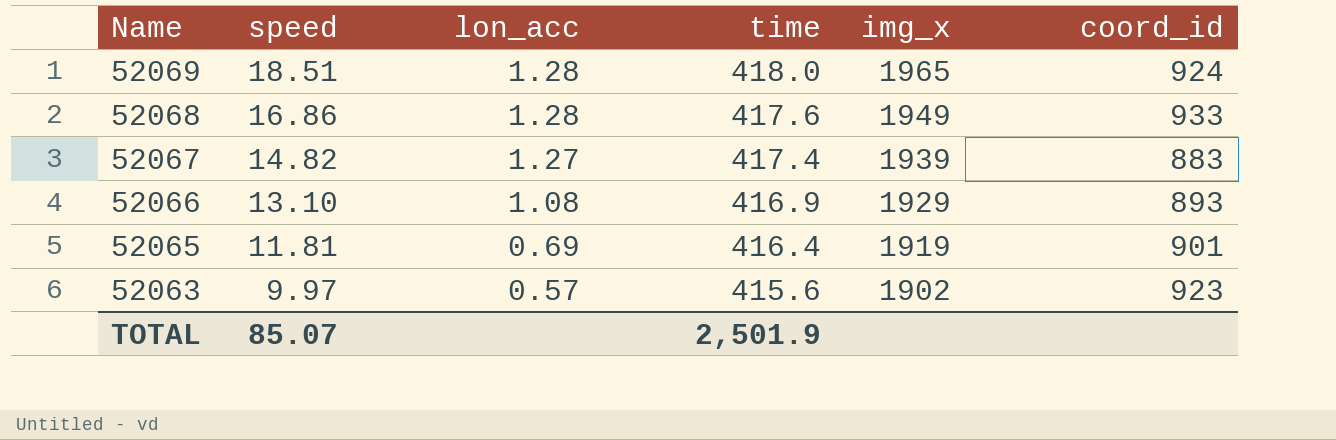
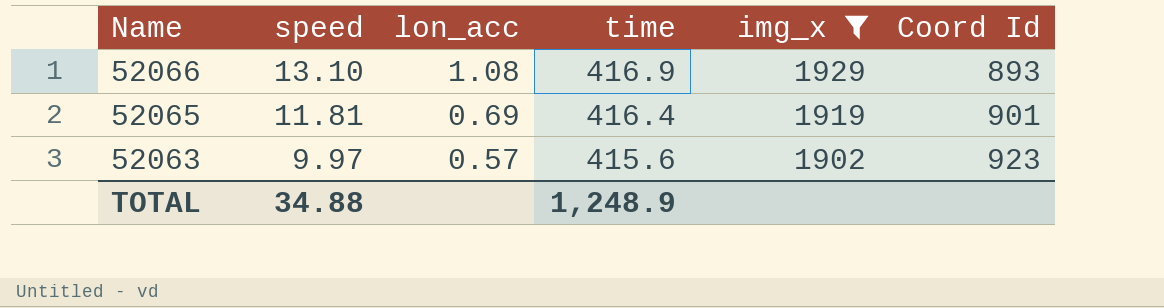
filter: none -> img_x <= 1929
column name: coord_id -> Coord Id
TOTAL | speed: 85.07 -> 34.88
TOTAL | time: 2,501.9 -> 1,248.9

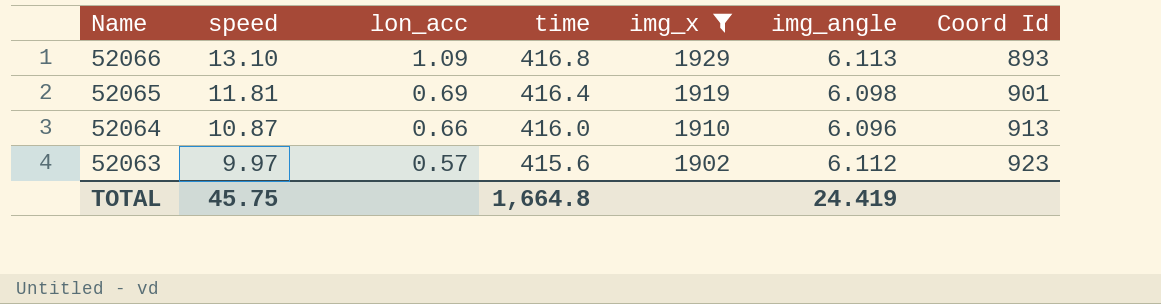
column img_angle | position: none -> 6
52066 | lon_acc: 1.08 -> 1.09
52066 | time: 416.9 -> 416.8
row 52064: none -> 10.87 | 0.66 | 416.0 | 1910 | 6.096 | 913
TOTAL | speed: 34.88 -> 45.75
TOTAL | time: 1,248.9 -> 1,664.8

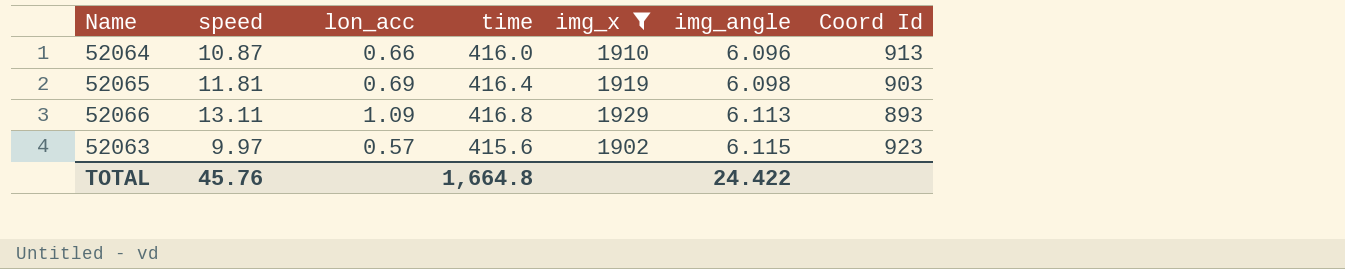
row order: Name descending -> img_angle ascending
52065 | Coord Id: 901 -> 903
52066 | speed: 13.10 -> 13.11
52063 | img_angle: 6.112 -> 6.115
TOTAL | speed: 45.75 -> 45.76
TOTAL | img_angle: 24.419 -> 24.422

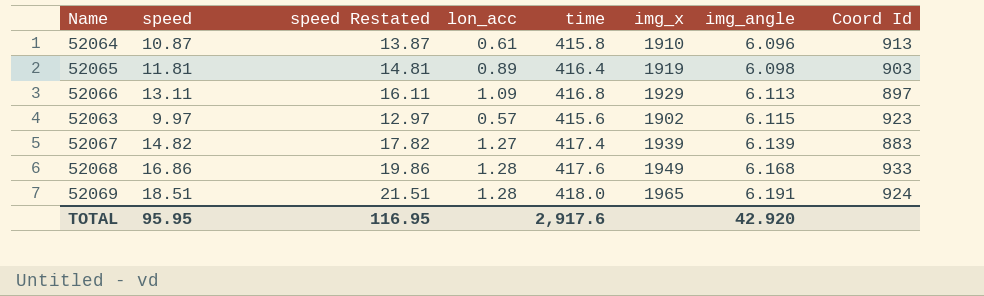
filter: img_x <= 1929 -> none
column speed Restated | formula: none -> [speed] + 3
52064 | lon_acc: 0.66 -> 0.61
52064 | time: 416.0 -> 415.8
52065 | lon_acc: 0.69 -> 0.89
52066 | Coord Id: 893 -> 897
TOTAL | speed: 45.76 -> 95.95
TOTAL | time: 1,664.8 -> 2,917.6
TOTAL | img_angle: 24.422 -> 42.920

